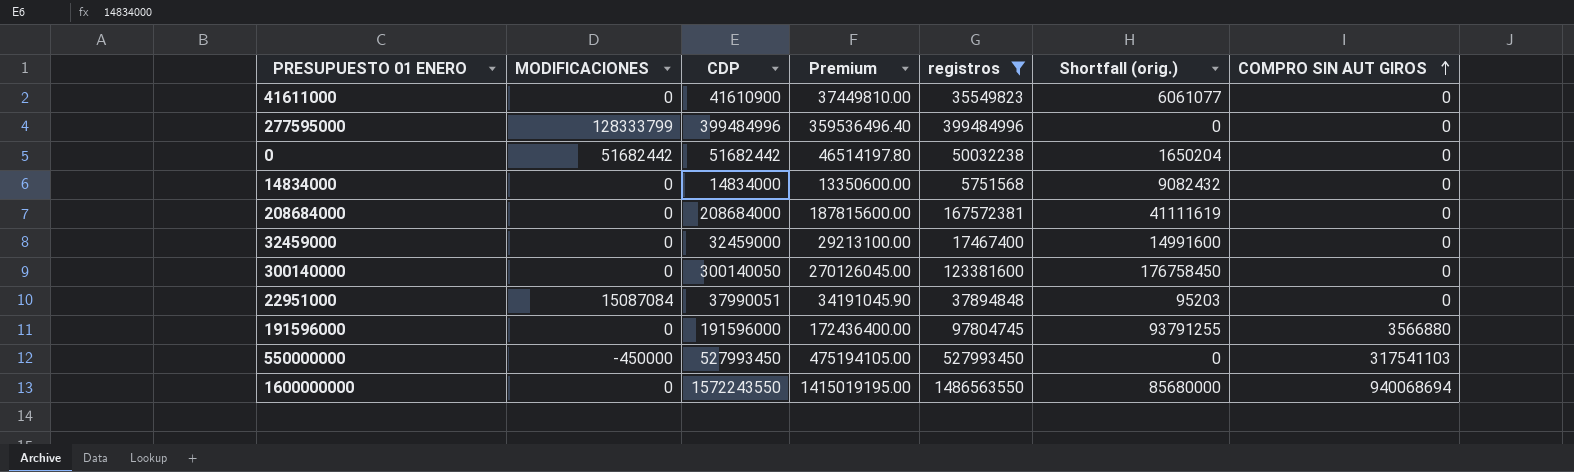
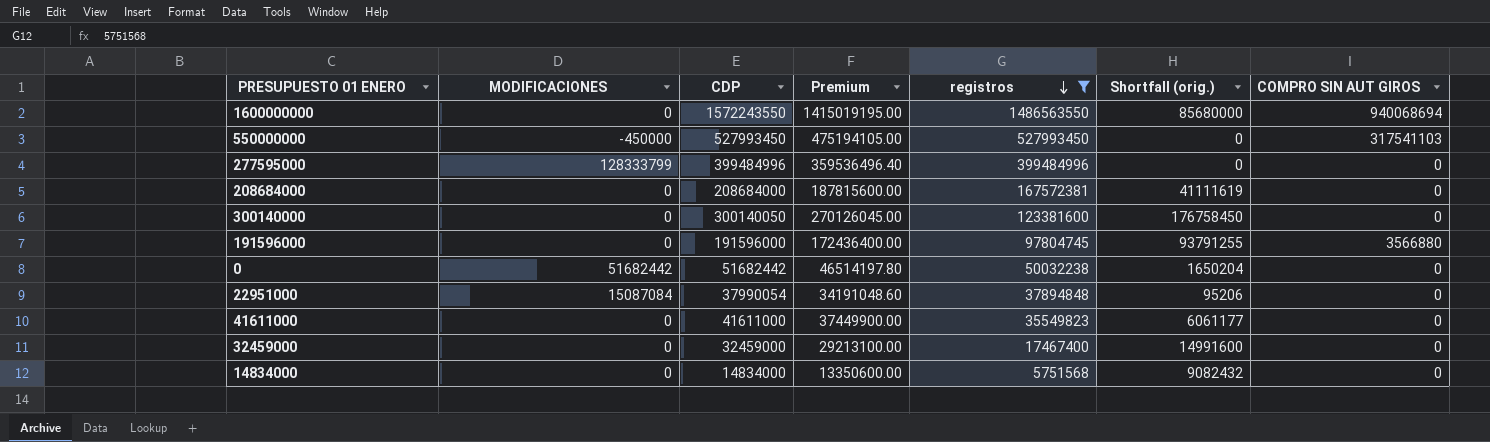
row order: COMPRO SIN AUT GIROS ascending -> registros descending
22951000 | CDP: 37990051 -> 37990054
22951000 | Premium: 34191045.90 -> 34191048.60
22951000 | Shortfall (orig.): 95203 -> 95206
41611000 | CDP: 41610900 -> 41611000
41611000 | Premium: 37449810.00 -> 37449900.00
41611000 | Shortfall (orig.): 6061077 -> 6061177

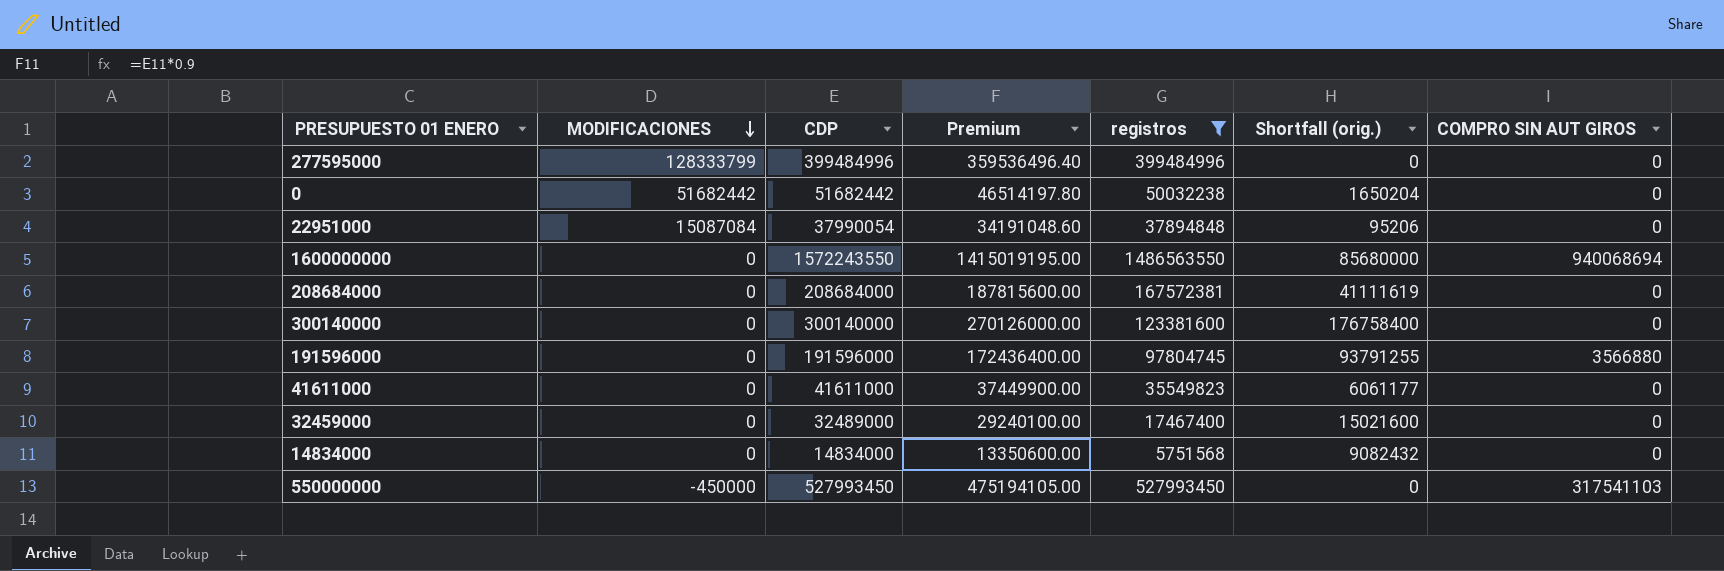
row order: registros descending -> MODIFICACIONES descending
300140000 | CDP: 300140050 -> 300140000
300140000 | Premium: 270126045.00 -> 270126000.00
300140000 | Shortfall (orig.): 176758450 -> 176758400
32459000 | CDP: 32459000 -> 32489000
32459000 | Premium: 29213100.00 -> 29240100.00
32459000 | Shortfall (orig.): 14991600 -> 15021600

